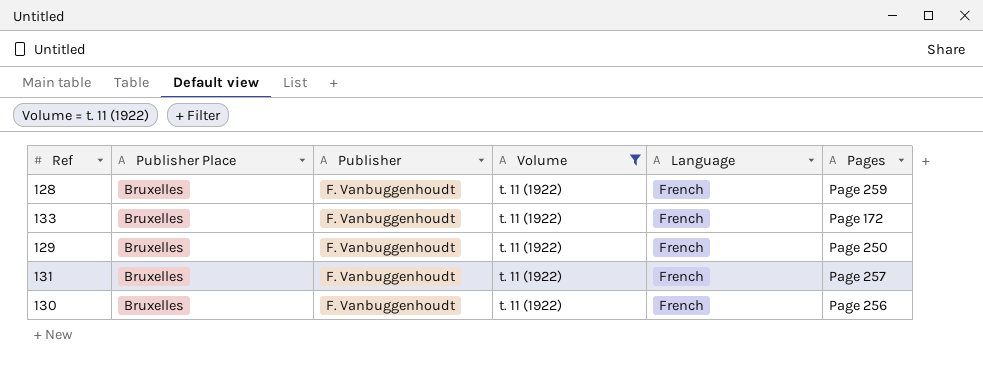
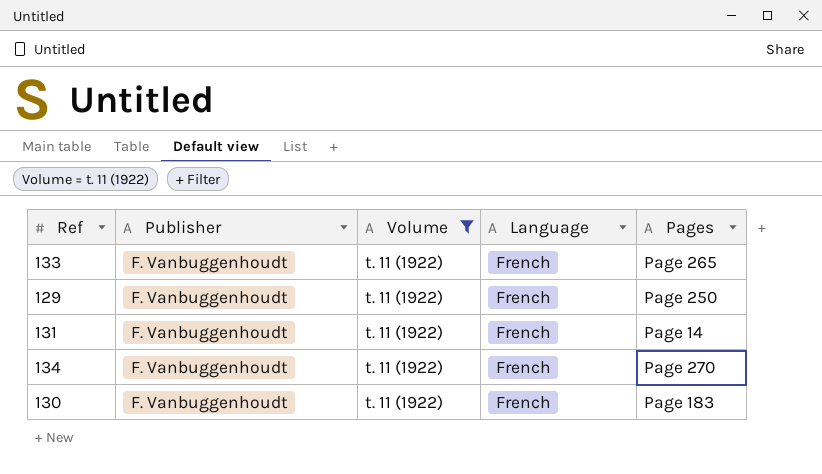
column Publisher Place | position: 2 -> none
row 128: Bruxelles | F. Vanbuggenhoudt | t. 11 (1922) | French | Page 259 -> none
133 | Pages: Page 172 -> Page 265
131 | Pages: Page 257 -> Page 14
row 134: none -> F. Vanbuggenhoudt | t. 11 (1922) | French | Page 270
130 | Pages: Page 256 -> Page 183

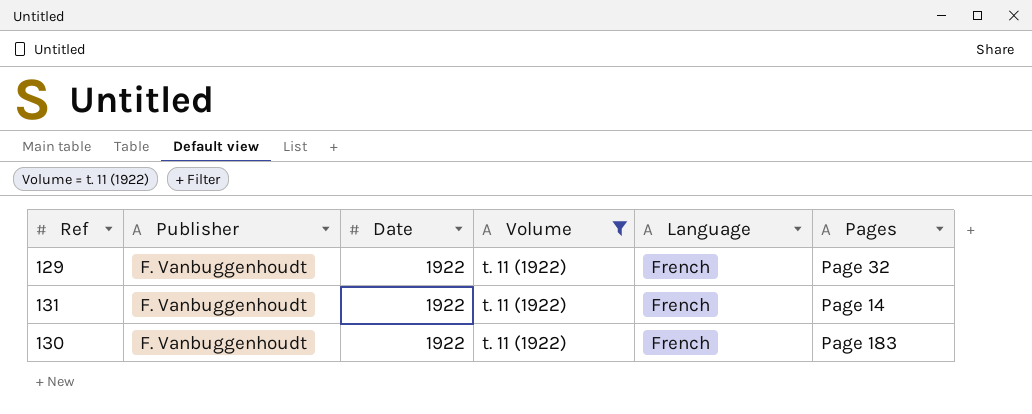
column Date | position: none -> 3
row 133: F. Vanbuggenhoudt | t. 11 (1922) | French | Page 265 -> none
row 134: F. Vanbuggenhoudt | t. 11 (1922) | French | Page 270 -> none
129 | Pages: Page 250 -> Page 32

